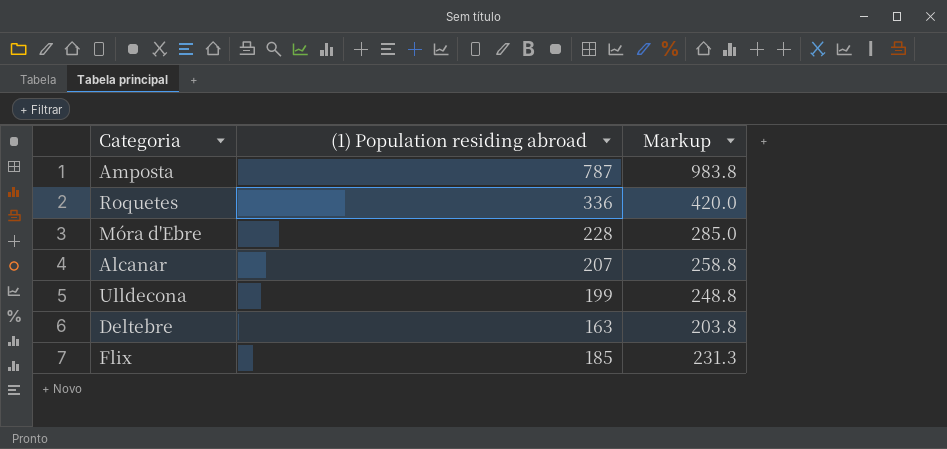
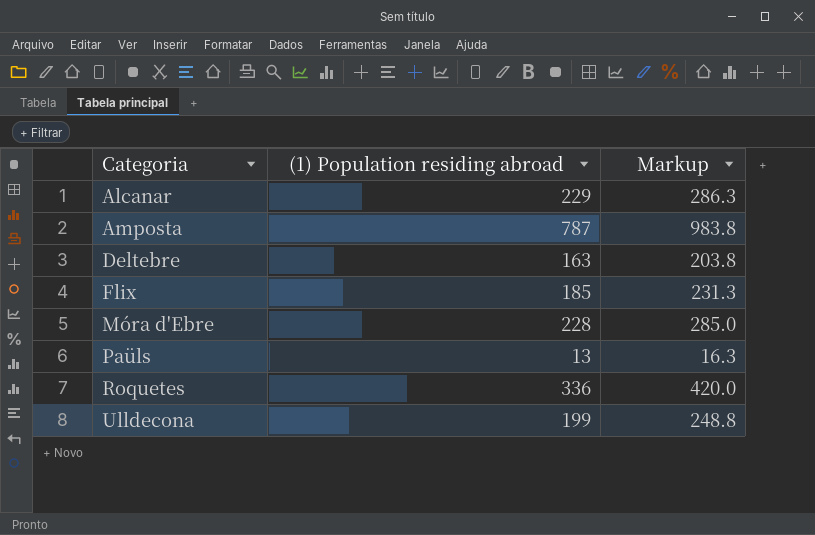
row order: none -> Categoria ascending
Alcanar | (1) Population residing abroad: 207 -> 229
Alcanar | Markup: 258.8 -> 286.3
row Paüls: none -> 13 | 16.3

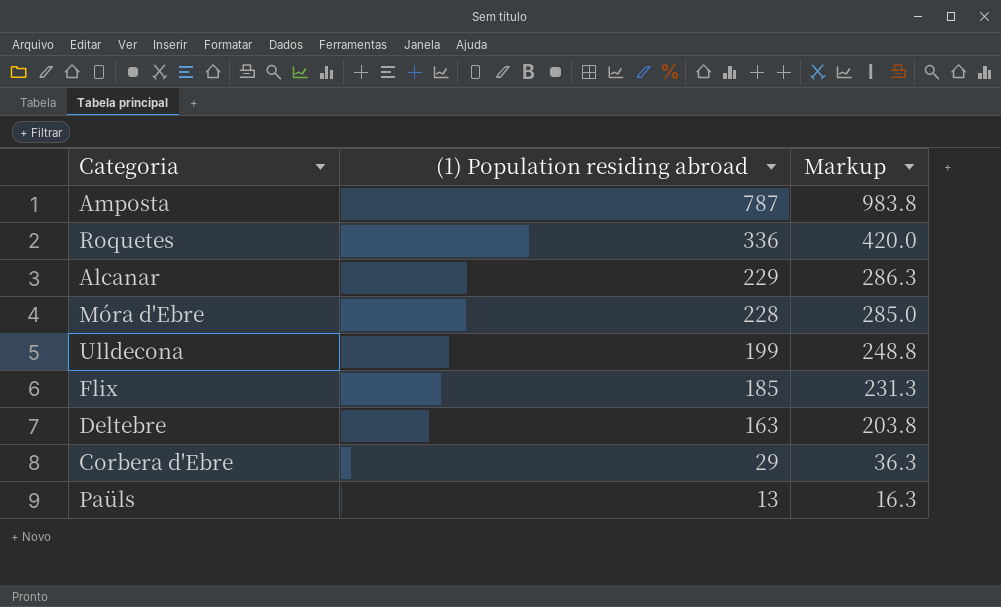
row order: Categoria ascending -> (1) Population residing abroad descending
row Corbera d'Ebre: none -> 29 | 36.3

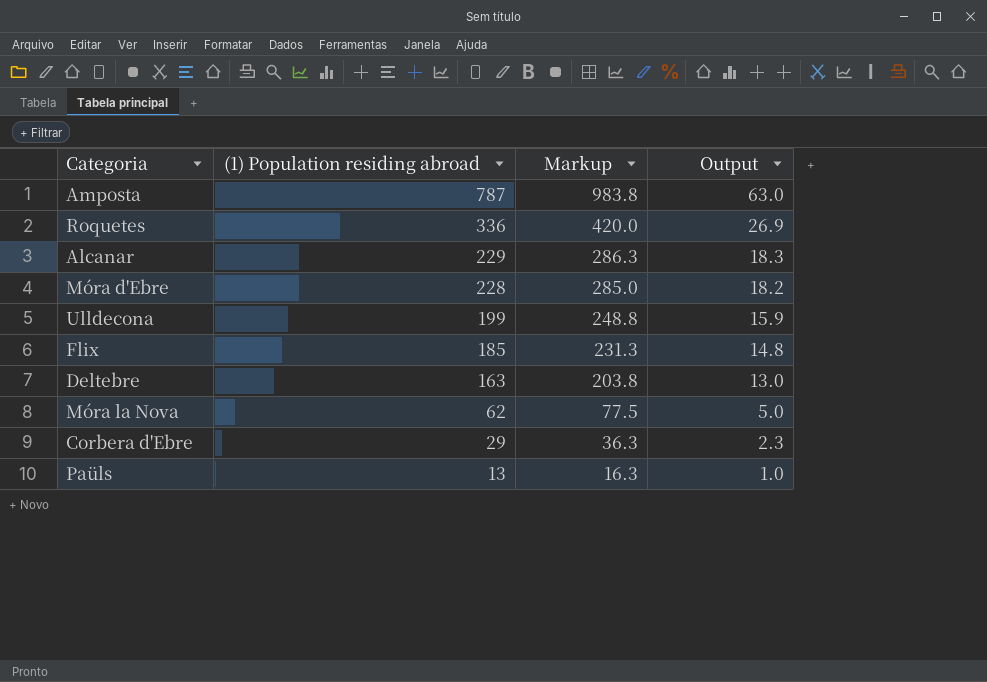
column Output | formula: none -> [(1) Population residing abroad] * 0.08
row Móra la Nova: none -> 62 | 77.5 | 5.0

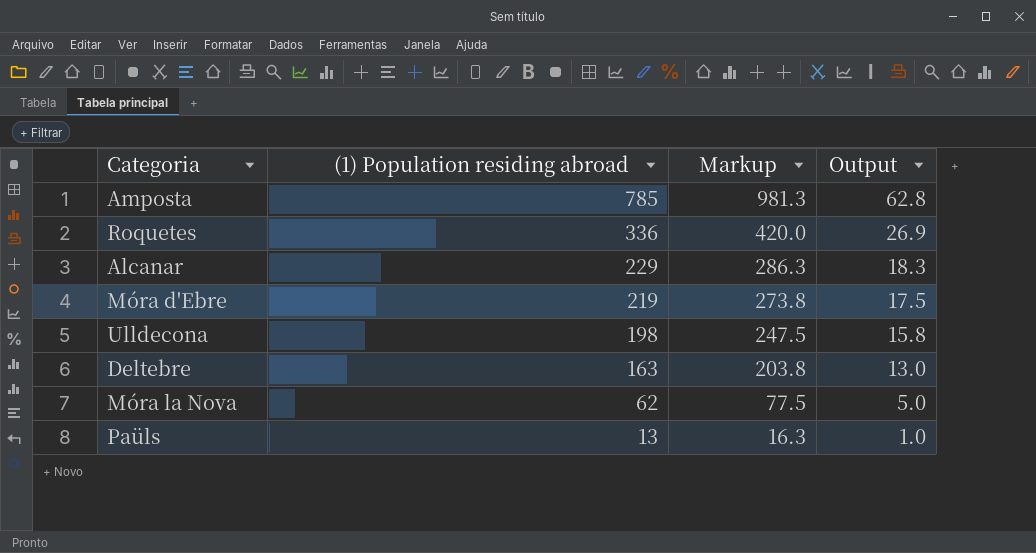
row Flix: 185 | 231.3 | 14.8 -> none
row Corbera d'Ebre: 29 | 36.3 | 2.3 -> none
Amposta | (1) Population residing abroad: 787 -> 785
Amposta | Markup: 983.8 -> 981.3
Amposta | Output: 63.0 -> 62.8
Móra d'Ebre | (1) Population residing abroad: 228 -> 219
Móra d'Ebre | Markup: 285.0 -> 273.8
Móra d'Ebre | Output: 18.2 -> 17.5
Ulldecona | (1) Population residing abroad: 199 -> 198
Ulldecona | Markup: 248.8 -> 247.5
Ulldecona | Output: 15.9 -> 15.8

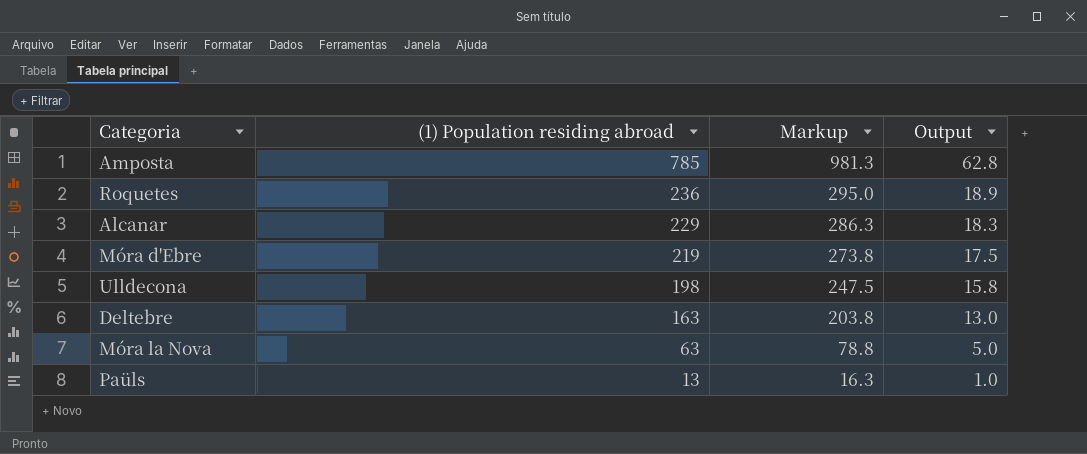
Roquetes | (1) Population residing abroad: 336 -> 236
Roquetes | Markup: 420.0 -> 295.0
Roquetes | Output: 26.9 -> 18.9
Móra la Nova | (1) Population residing abroad: 62 -> 63
Móra la Nova | Markup: 77.5 -> 78.8

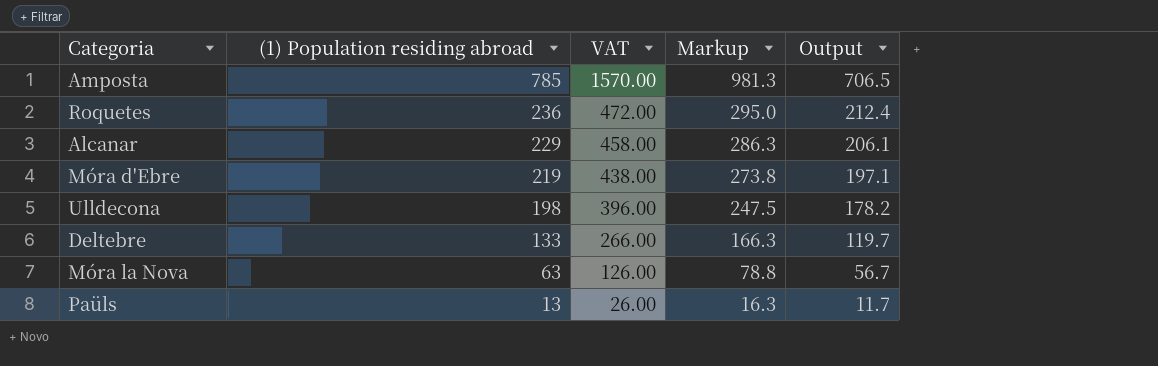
column VAT | formula: none -> [(1) Population residing abroad] * 2
column Output | formula: [(1) Population residing abroad] * 0.08 -> [(1) Population residing abroad] * 0.9
Deltebre | (1) Population residing abroad: 163 -> 133
Deltebre | Markup: 203.8 -> 166.3

